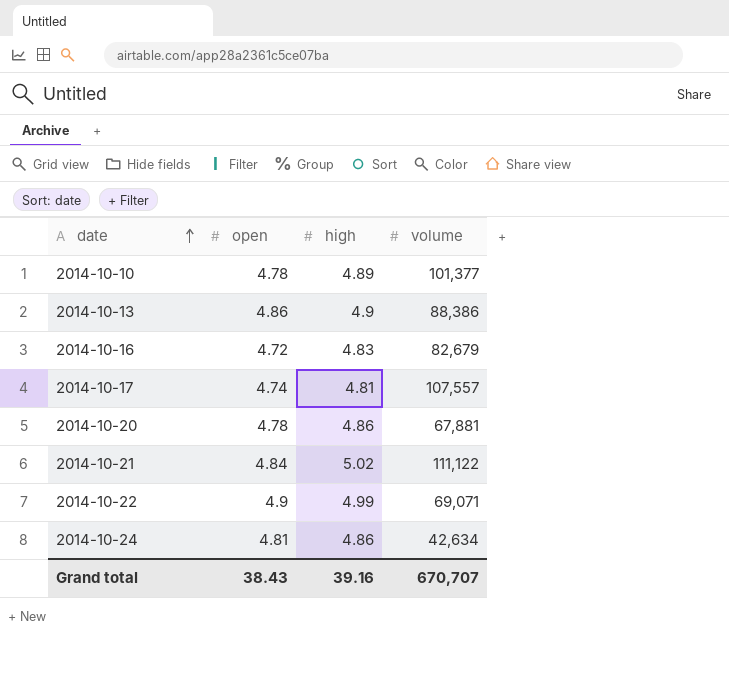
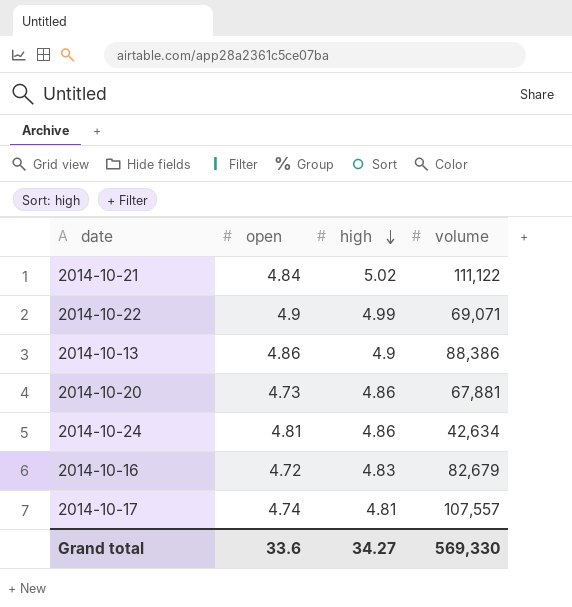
row order: date ascending -> high descending
row 2014-10-10: 4.78 | 4.89 | 101,377 -> none
2014-10-20 | open: 4.78 -> 4.73
Grand total | open: 38.43 -> 33.6
Grand total | high: 39.16 -> 34.27
Grand total | volume: 670,707 -> 569,330

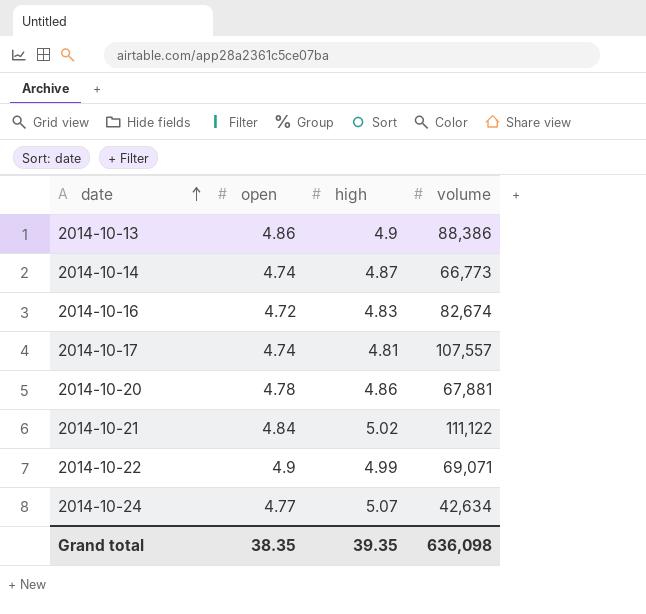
row order: high descending -> date ascending
row 2014-10-14: none -> 4.74 | 4.87 | 66,773
2014-10-16 | volume: 82,679 -> 82,674
2014-10-20 | open: 4.73 -> 4.78
2014-10-24 | open: 4.81 -> 4.77
2014-10-24 | high: 4.86 -> 5.07
Grand total | open: 33.6 -> 38.35
Grand total | high: 34.27 -> 39.35
Grand total | volume: 569,330 -> 636,098

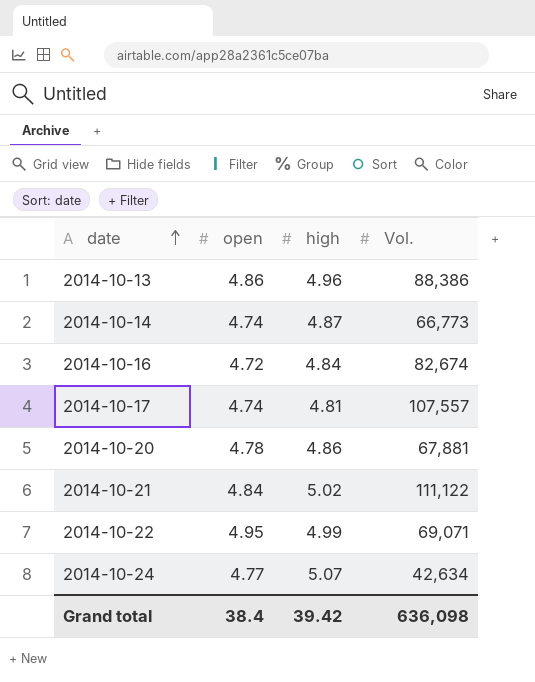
column name: volume -> Vol.
2014-10-13 | high: 4.9 -> 4.96
2014-10-16 | high: 4.83 -> 4.84
2014-10-22 | open: 4.9 -> 4.95
Grand total | open: 38.35 -> 38.4
Grand total | high: 39.35 -> 39.42

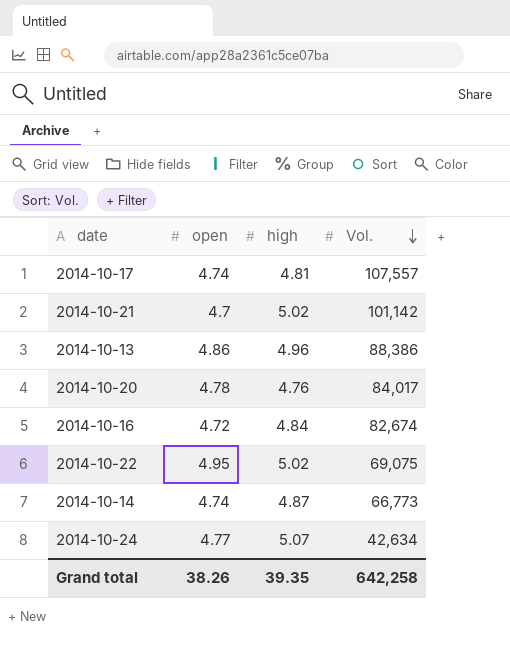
row order: date ascending -> Vol. descending
2014-10-21 | open: 4.84 -> 4.7
2014-10-21 | Vol.: 111,122 -> 101,142
2014-10-20 | high: 4.86 -> 4.76
2014-10-20 | Vol.: 67,881 -> 84,017
2014-10-22 | high: 4.99 -> 5.02
2014-10-22 | Vol.: 69,071 -> 69,075
Grand total | open: 38.4 -> 38.26
Grand total | high: 39.42 -> 39.35
Grand total | Vol.: 636,098 -> 642,258

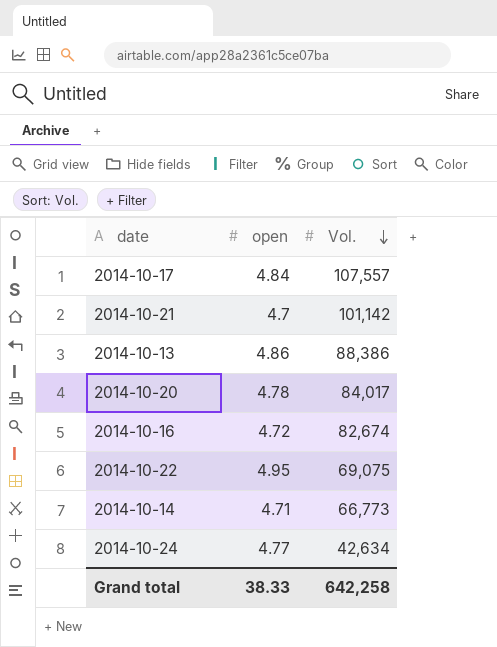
column high | position: 3 -> none
2014-10-17 | open: 4.74 -> 4.84
2014-10-14 | open: 4.74 -> 4.71
Grand total | open: 38.26 -> 38.33

